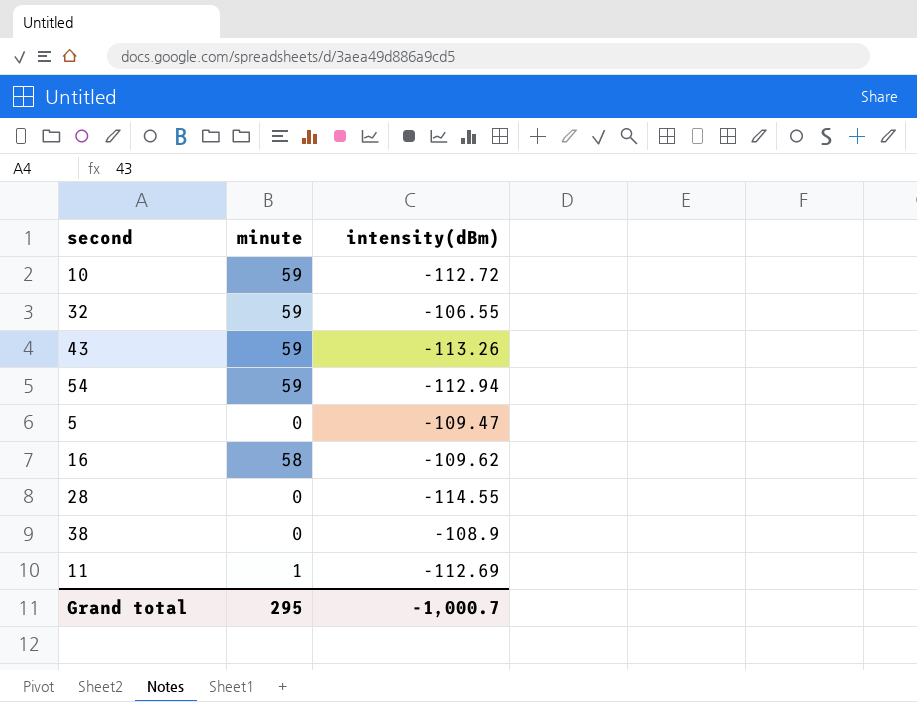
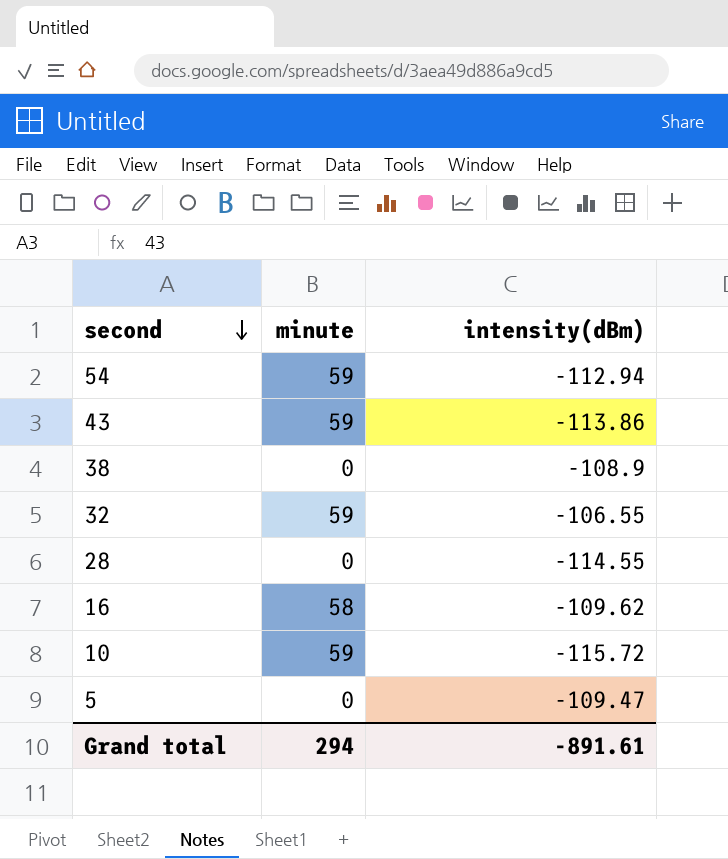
row order: none -> second descending
row 11: 1 | -112.69 -> none
43 | intensity(dBm): -113.26 -> -113.86
10 | intensity(dBm): -112.72 -> -115.72
Grand total | minute: 295 -> 294
Grand total | intensity(dBm): -1,000.7 -> -891.61

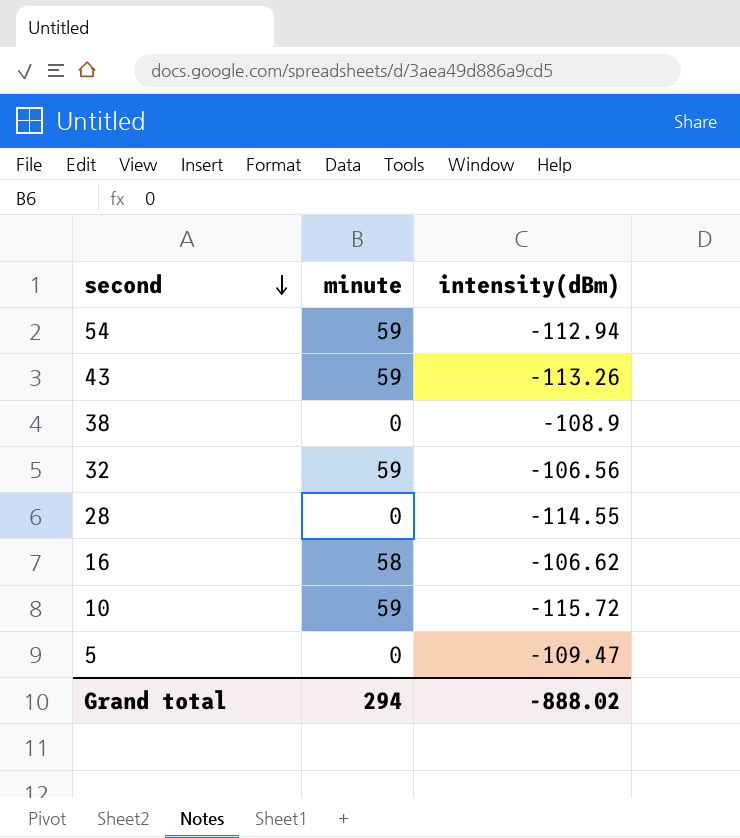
43 | intensity(dBm): -113.86 -> -113.26
32 | intensity(dBm): -106.55 -> -106.56
16 | intensity(dBm): -109.62 -> -106.62
Grand total | intensity(dBm): -891.61 -> -888.02

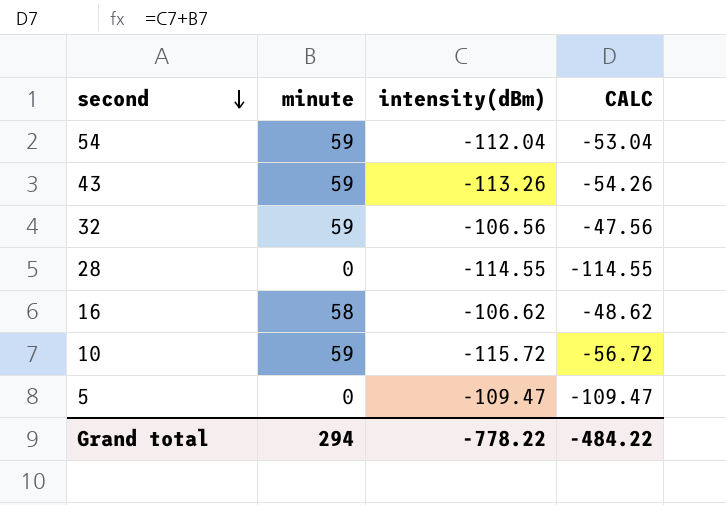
column CALC | formula: none -> [minute] + [intensity(dBm)]
row 38: 0 | -108.9 -> none
54 | intensity(dBm): -112.94 -> -112.04
Grand total | intensity(dBm): -888.02 -> -778.22

